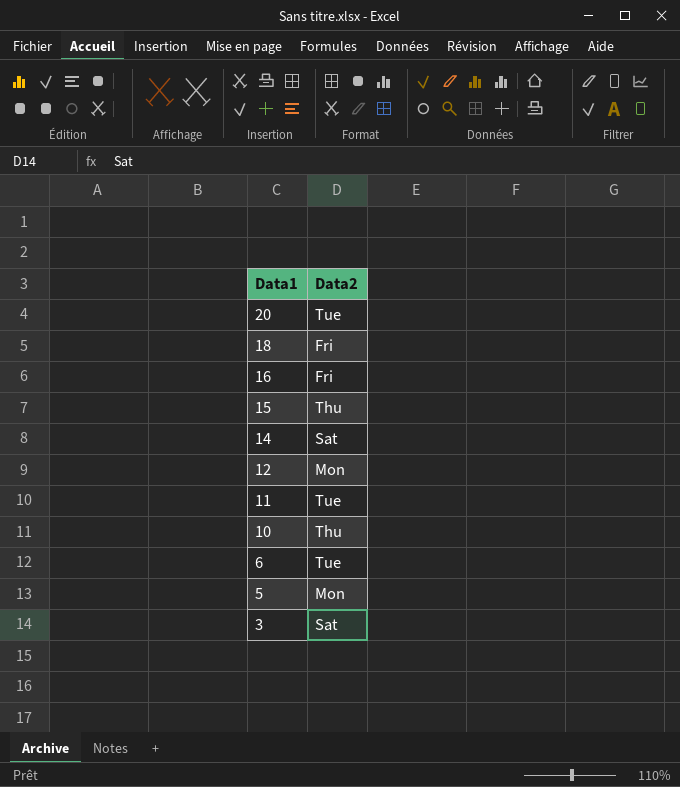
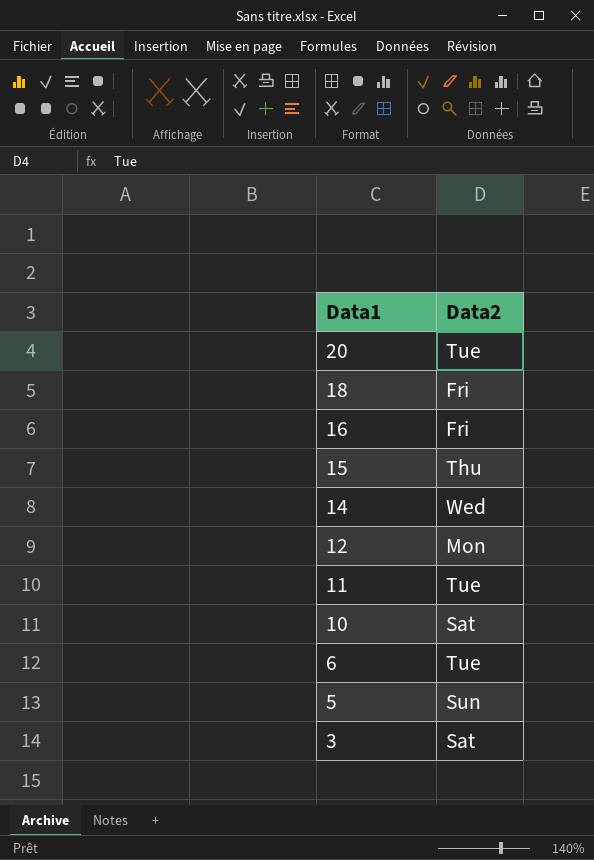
14 | Data2: Sat -> Wed
10 | Data2: Thu -> Sat
5 | Data2: Mon -> Sun

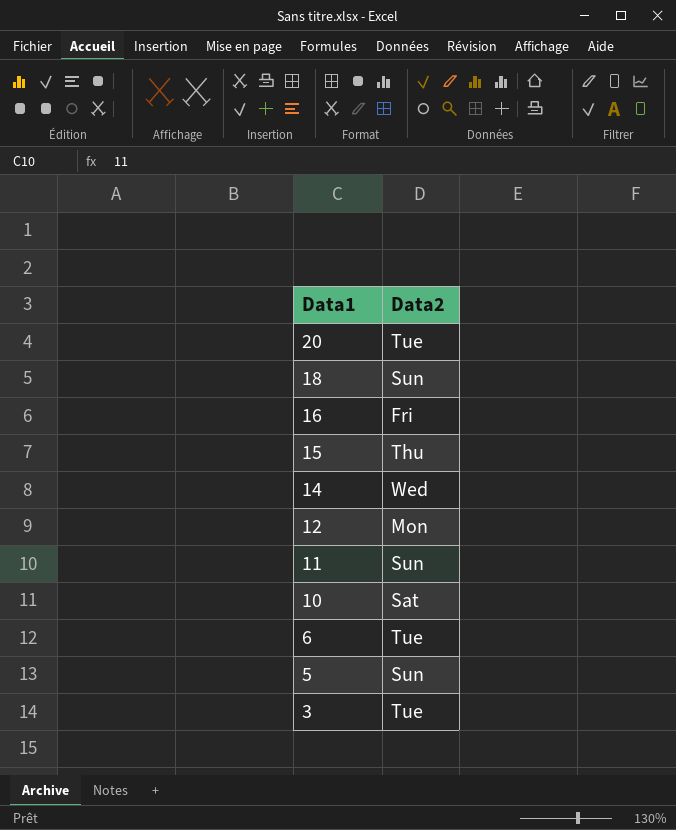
18 | Data2: Fri -> Sun
11 | Data2: Tue -> Sun
3 | Data2: Sat -> Tue

